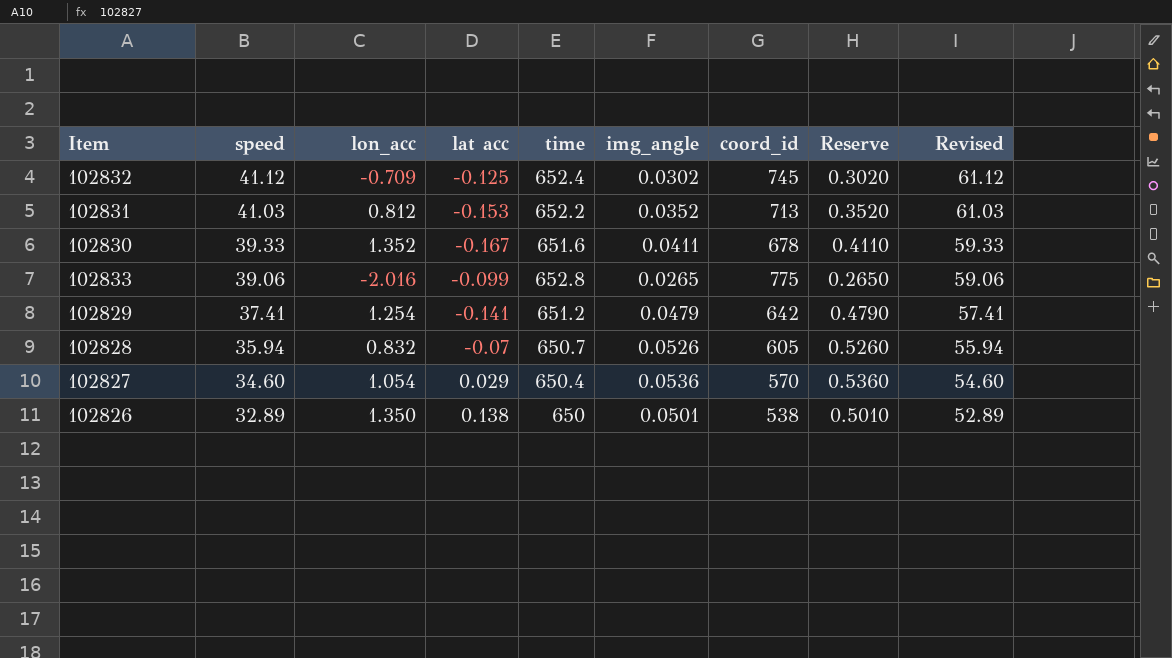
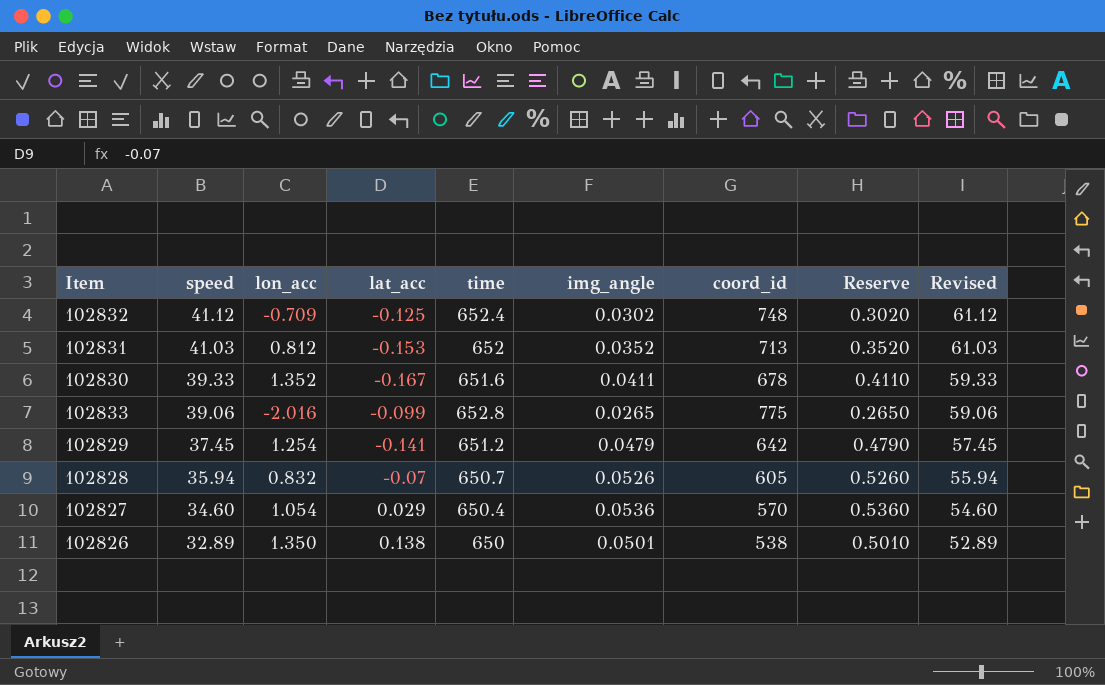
column name: lat acc -> lat_acc
102832 | coord_id: 745 -> 748
102831 | time: 652.2 -> 652
102829 | speed: 37.41 -> 37.45
102829 | Revised: 57.41 -> 57.45

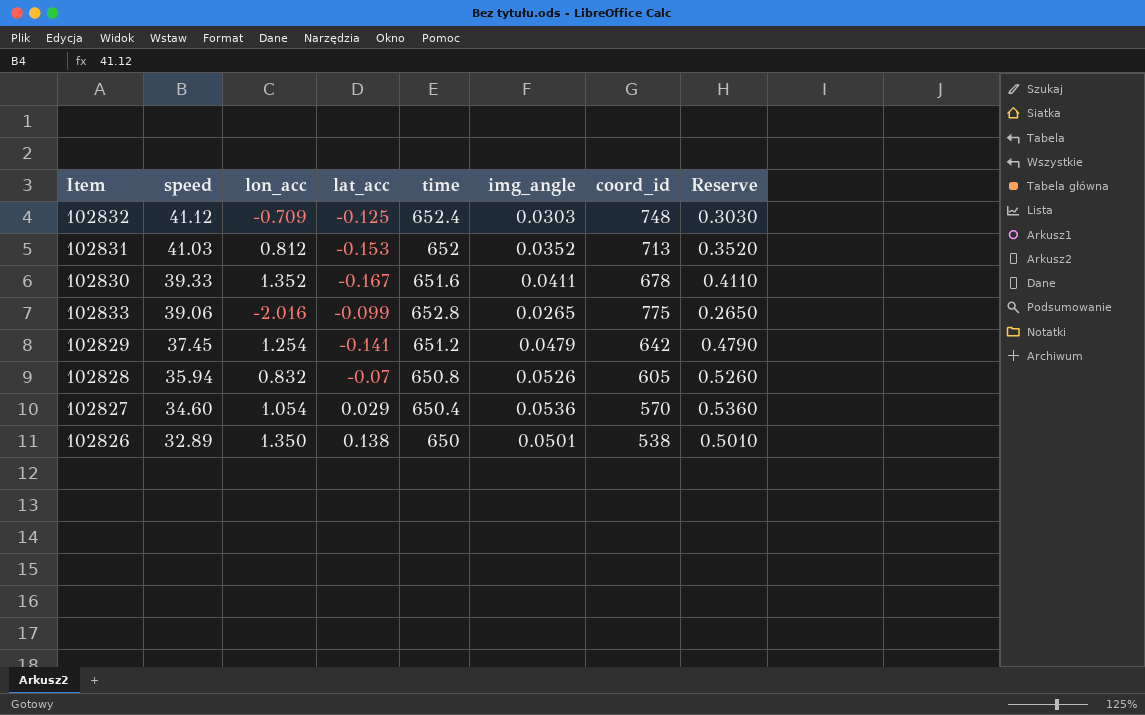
column Revised | formula: [speed] + 20 -> none
102832 | img_angle: 0.0302 -> 0.0303
102832 | Reserve: 0.3020 -> 0.3030
102828 | time: 650.7 -> 650.8

